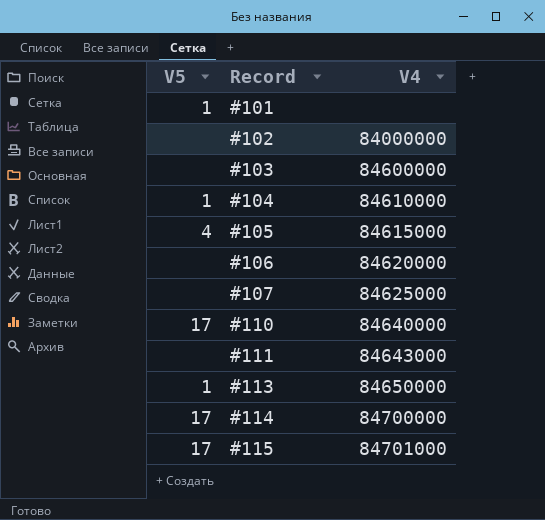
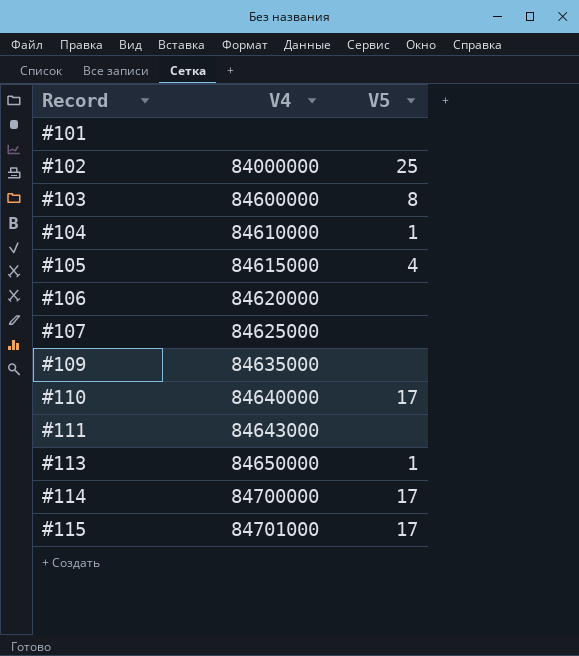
column V5 | position: 1 -> 3
#101 | V5: 1 -> none
#102 | V5: none -> 25
#103 | V5: none -> 8
row #109: none -> 84635000 | none

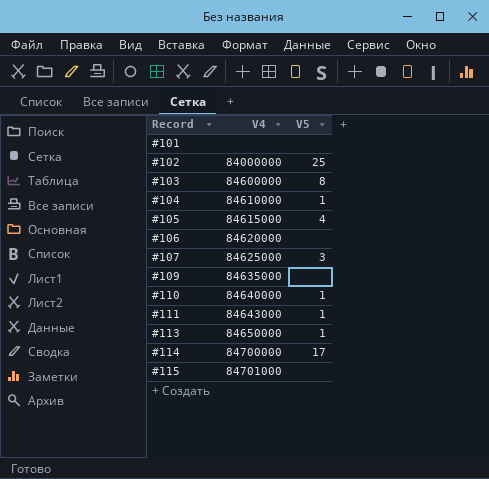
#107 | V5: none -> 3
#110 | V5: 17 -> 1
#111 | V5: none -> 1
#115 | V5: 17 -> none

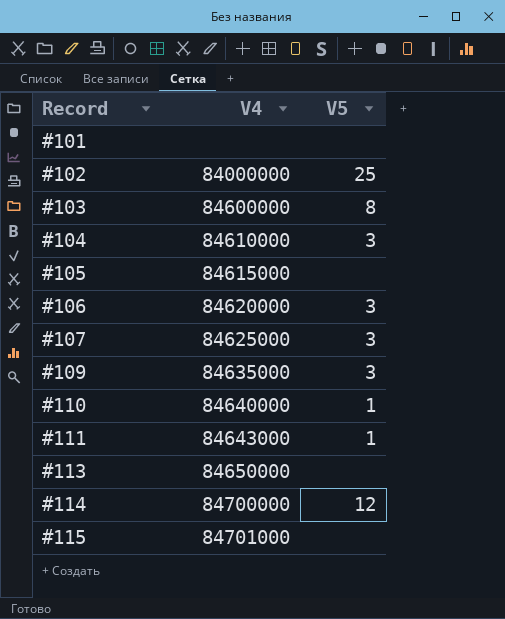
#104 | V5: 1 -> 3
#105 | V5: 4 -> none
#106 | V5: none -> 3
#109 | V5: none -> 3
#113 | V5: 1 -> none
#114 | V5: 17 -> 12

